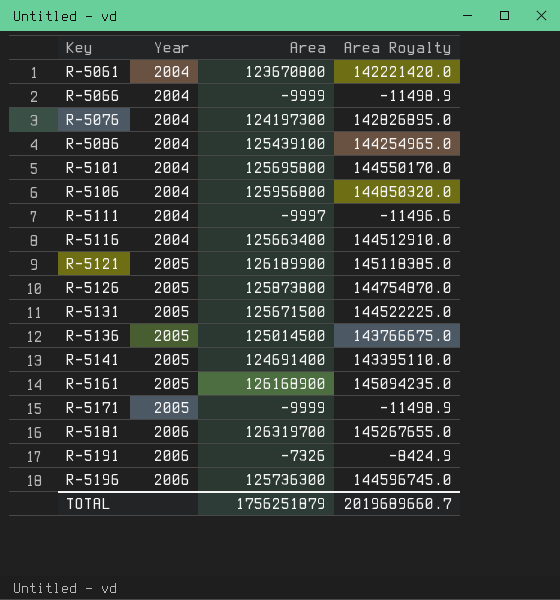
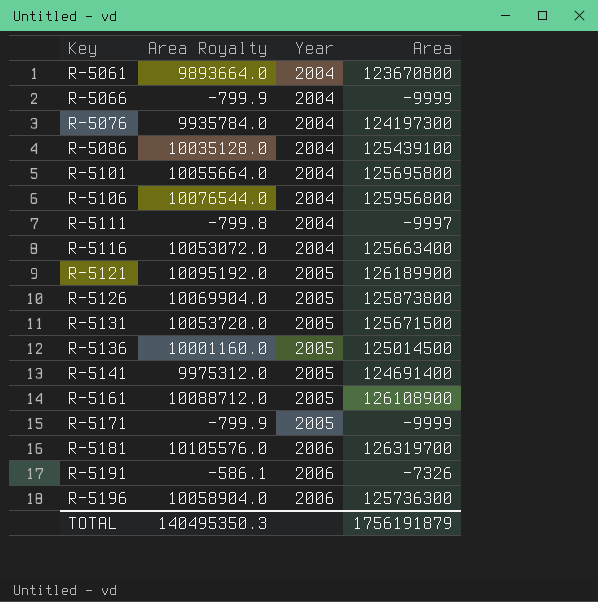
column Area Royalty | formula: [Area] * 1.15 -> [Area] * 0.08
column Area Royalty | position: 4 -> 2
R-5161 | Area: 126168900 -> 126108900
TOTAL | Area Royalty: 2019689660.7 -> 140495350.3
TOTAL | Area: 1756251879 -> 1756191879

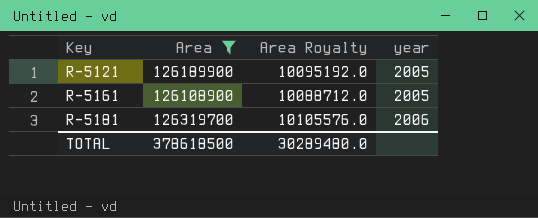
filter: none -> Area >= 126108900
column Area | position: 4 -> 2
column name: Year -> year
TOTAL | Area: 1756191879 -> 378618500
TOTAL | Area Royalty: 140495350.3 -> 30289480.0

